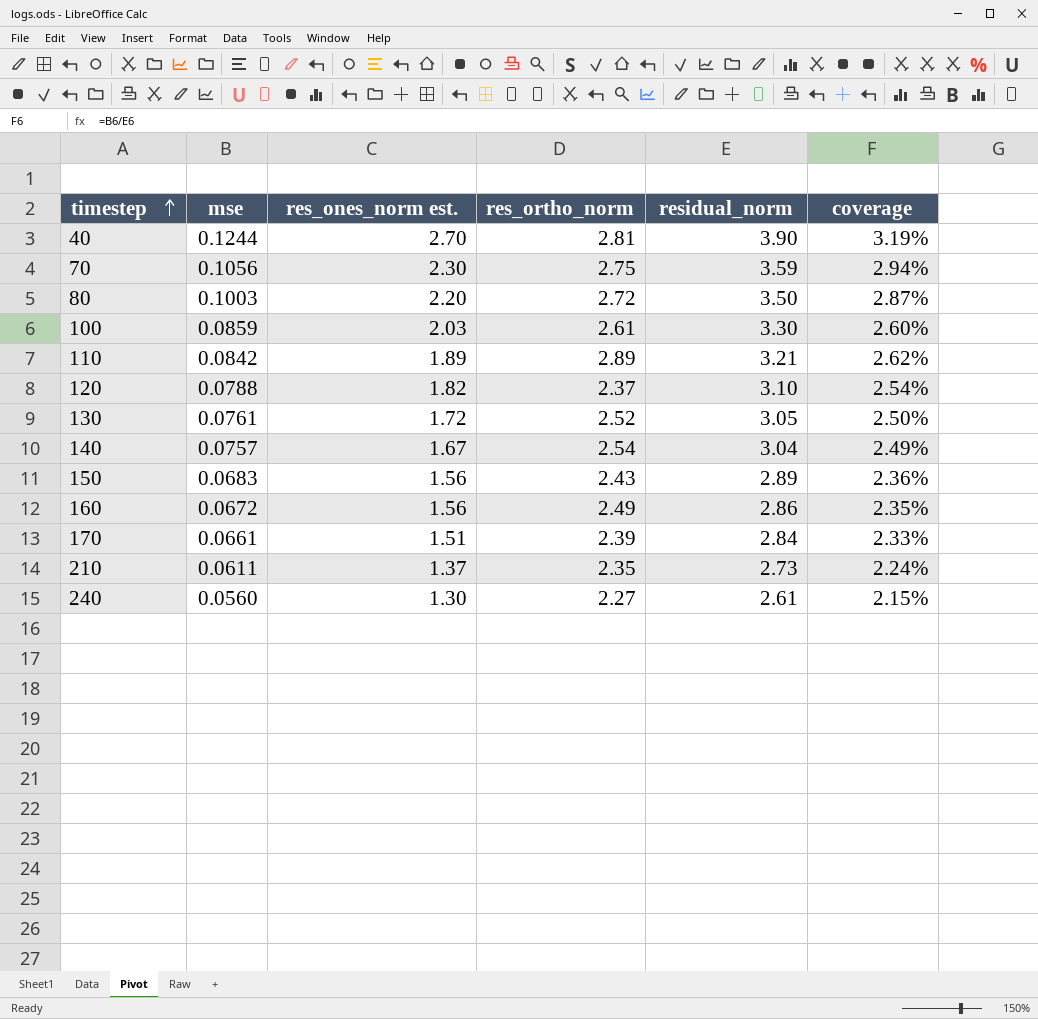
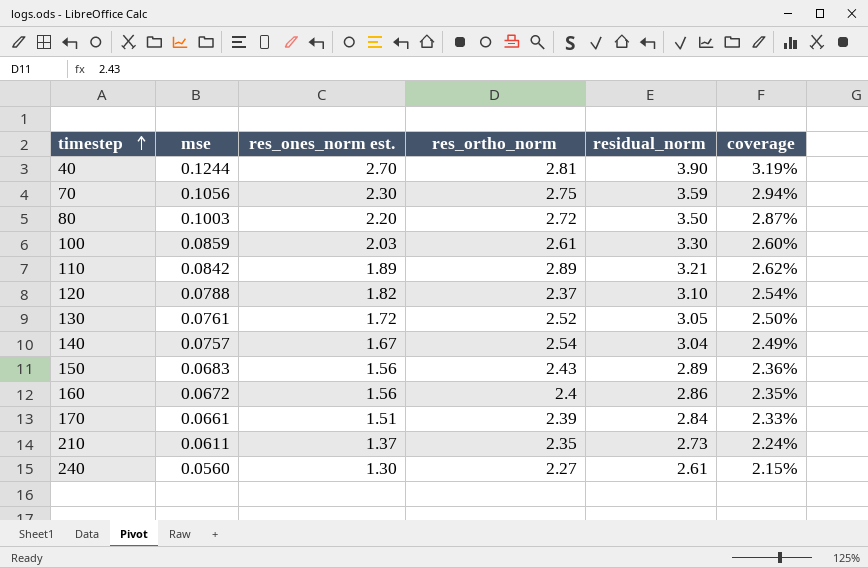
160 | res_ortho_norm: 2.49 -> 2.4

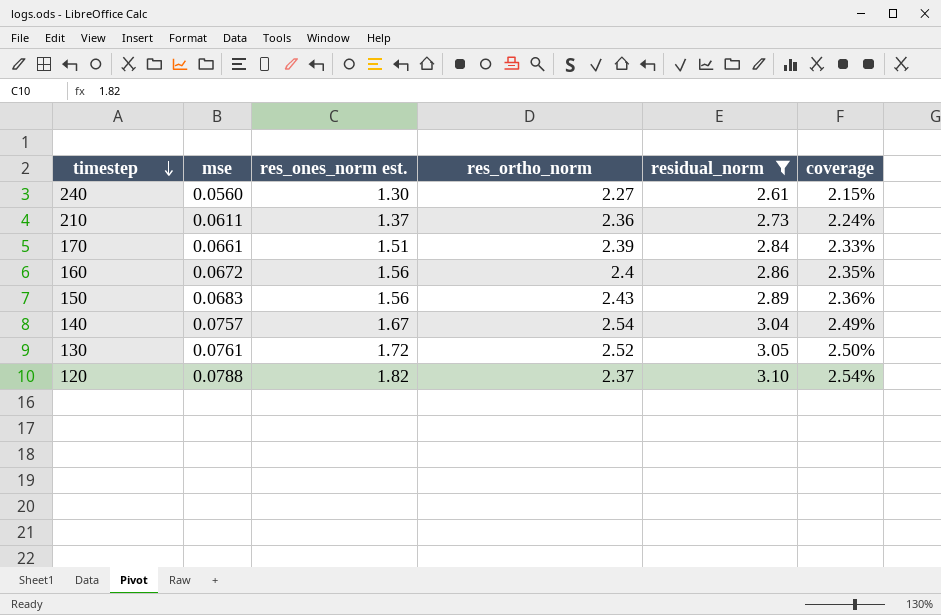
filter: none -> residual_norm <= 3.10
row order: timestep ascending -> timestep descending
210 | res_ortho_norm: 2.35 -> 2.36

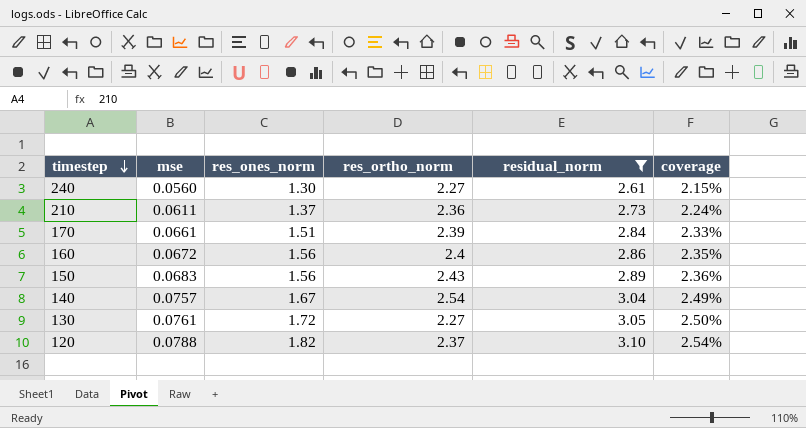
column name: res_ones_norm est. -> res_ones_norm
130 | res_ortho_norm: 2.52 -> 2.27

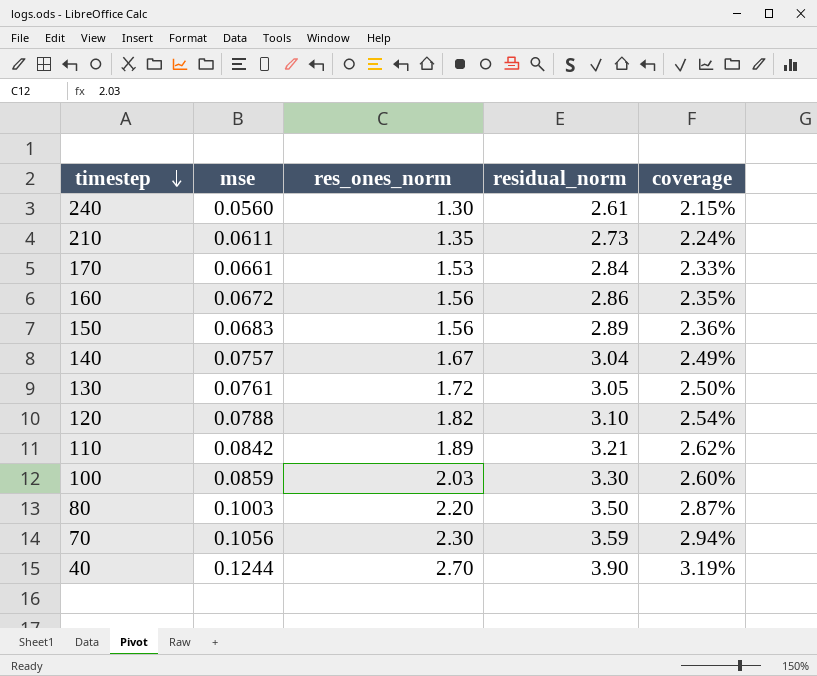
filter: residual_norm <= 3.10 -> none
column res_ortho_norm | position: 4 -> none
210 | res_ones_norm: 1.37 -> 1.35
170 | res_ones_norm: 1.51 -> 1.53

